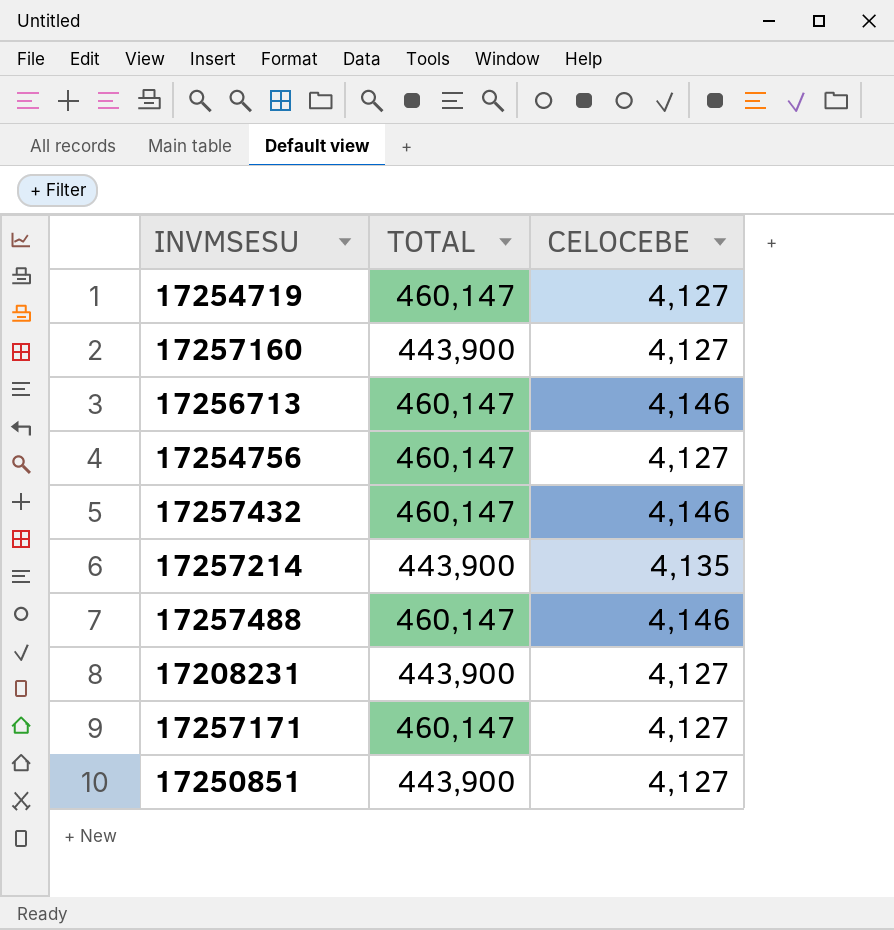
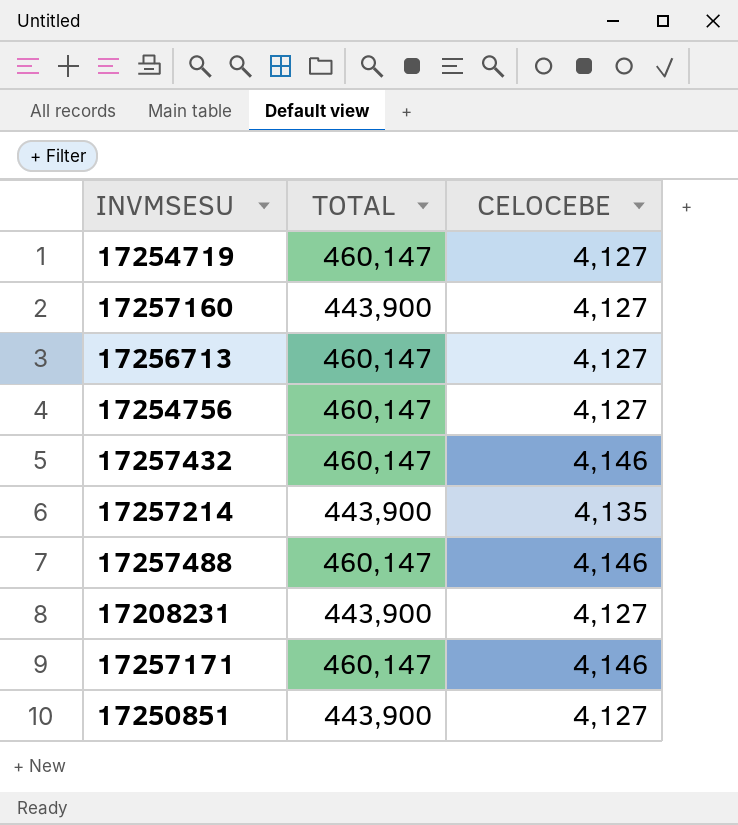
17256713 | CELOCEBE: 4,146 -> 4,127
17257171 | CELOCEBE: 4,127 -> 4,146

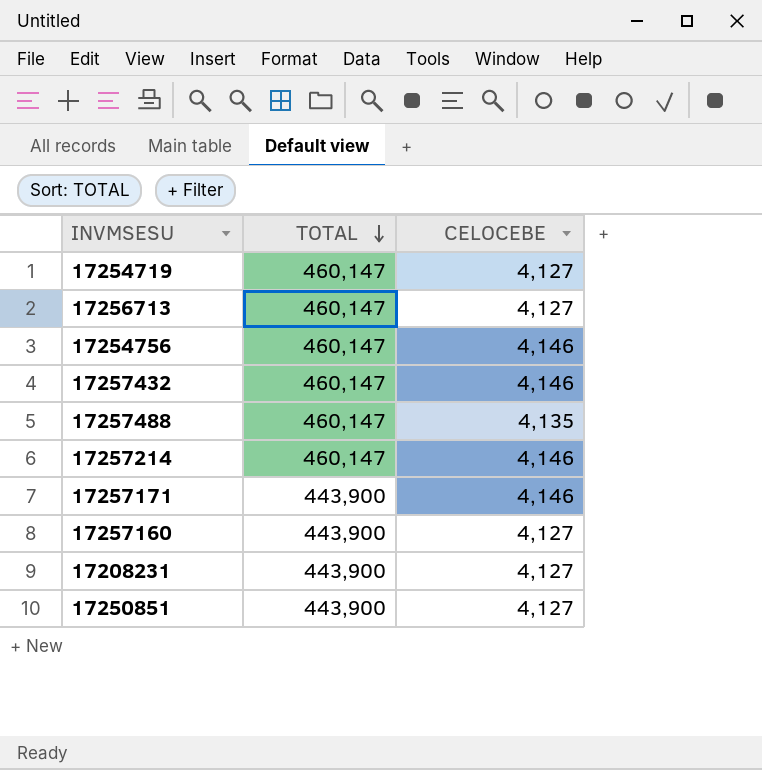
row order: none -> TOTAL descending
17254756 | CELOCEBE: 4,127 -> 4,146
17257488 | CELOCEBE: 4,146 -> 4,135
17257214 | TOTAL: 443,900 -> 460,147
17257214 | CELOCEBE: 4,135 -> 4,146
17257171 | TOTAL: 460,147 -> 443,900

